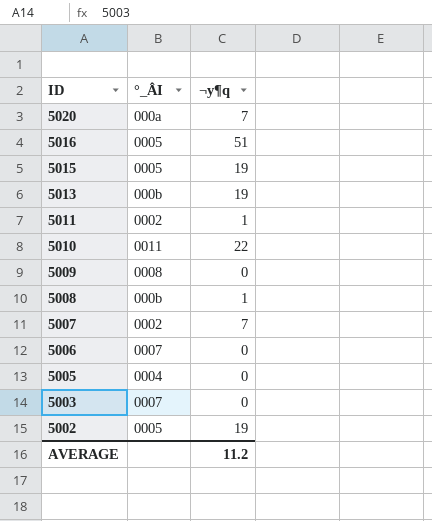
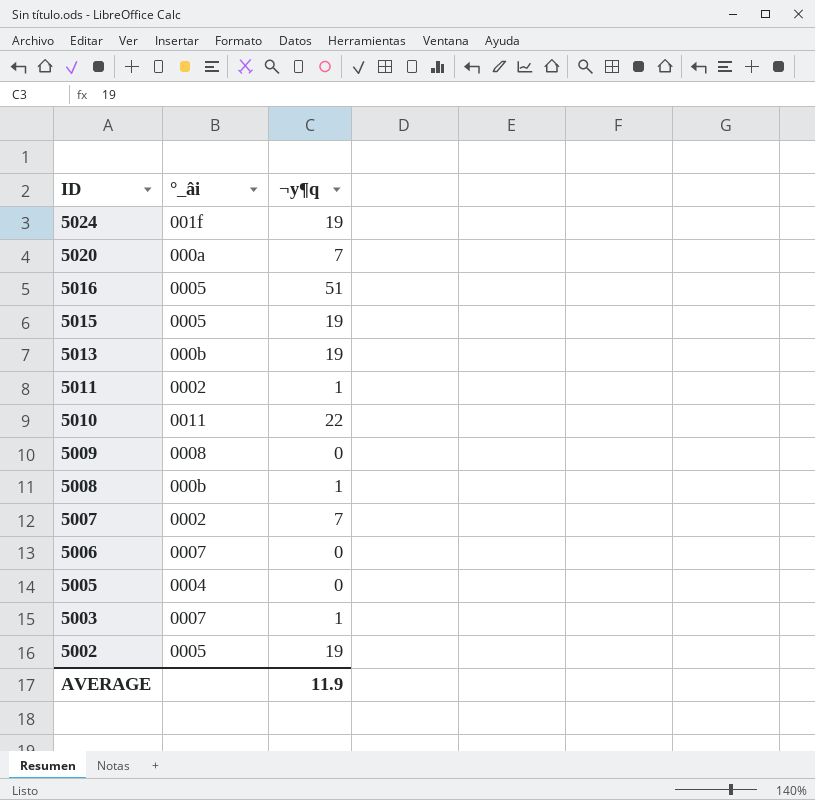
column name: °_ÂI -> °_âi
row 5024: none -> 001f | 19
5003 | ¬y¶q: 0 -> 1
AVERAGE | ¬y¶q: 11.2 -> 11.9

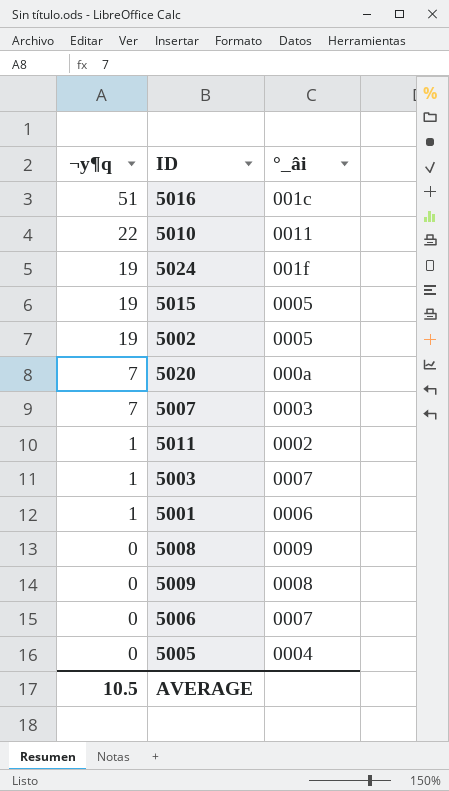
row order: ID descending -> ¬y¶q descending
column ¬y¶q | position: 3 -> 1
row 5013: 000b | 19 -> none
5016 | °_âi: 0005 -> 001c
5007 | °_âi: 0002 -> 0003
row 5001: none -> 1 | 0006
5008 | ¬y¶q: 1 -> 0
5008 | °_âi: 000b -> 0009
AVERAGE | ¬y¶q: 11.9 -> 10.5

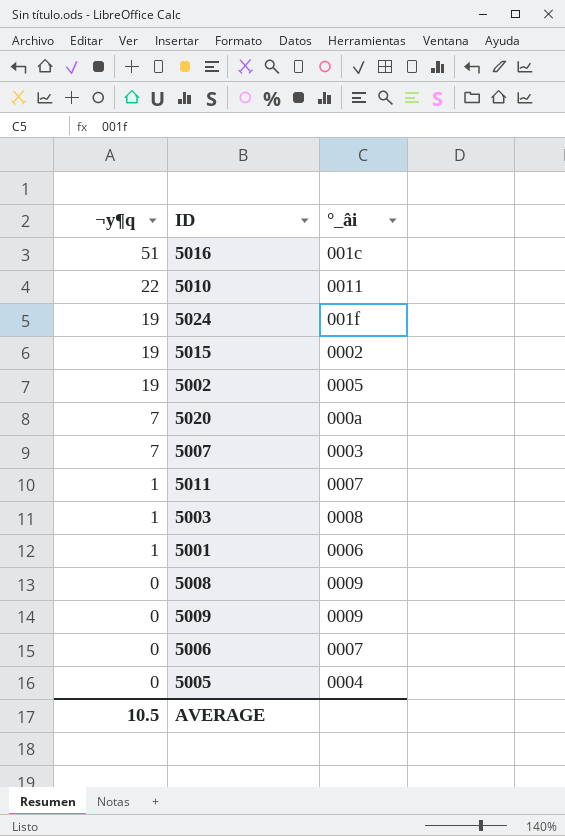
5015 | °_âi: 0005 -> 0002
5011 | °_âi: 0002 -> 0007
5003 | °_âi: 0007 -> 0008
5009 | °_âi: 0008 -> 0009

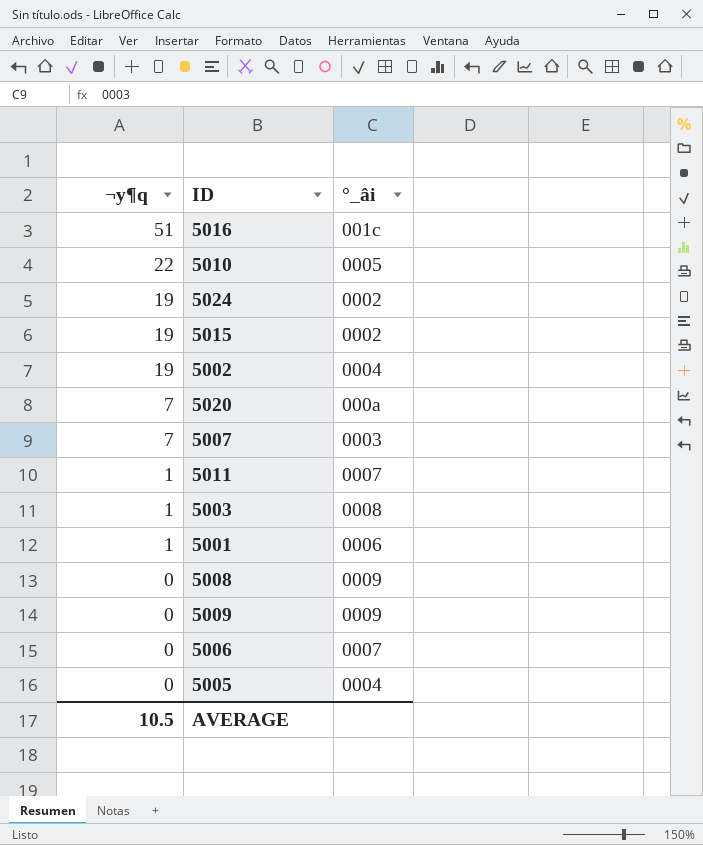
5010 | °_âi: 0011 -> 0005
5024 | °_âi: 001f -> 0002
5002 | °_âi: 0005 -> 0004

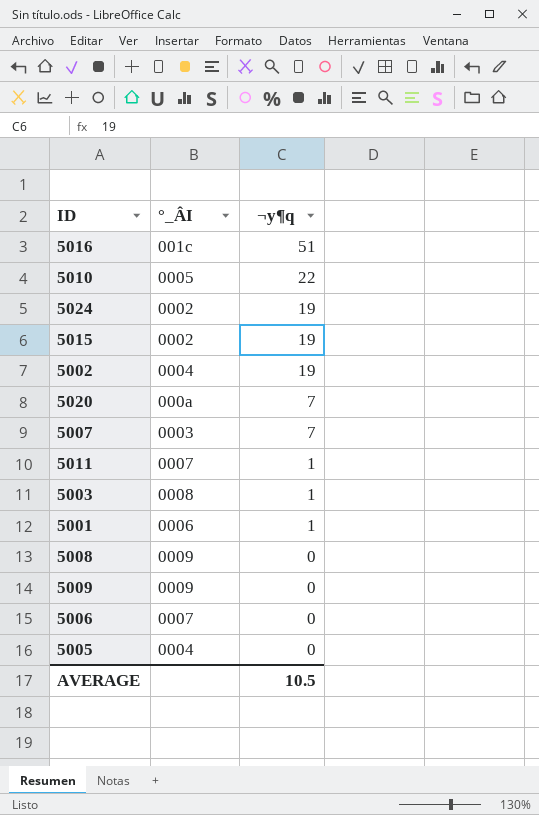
column name: °_âi -> °_ÂI
column ¬y¶q | position: 1 -> 3

